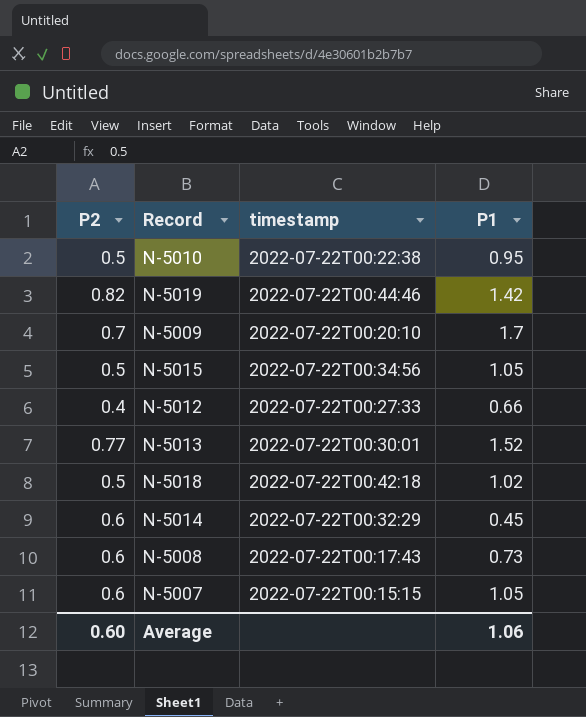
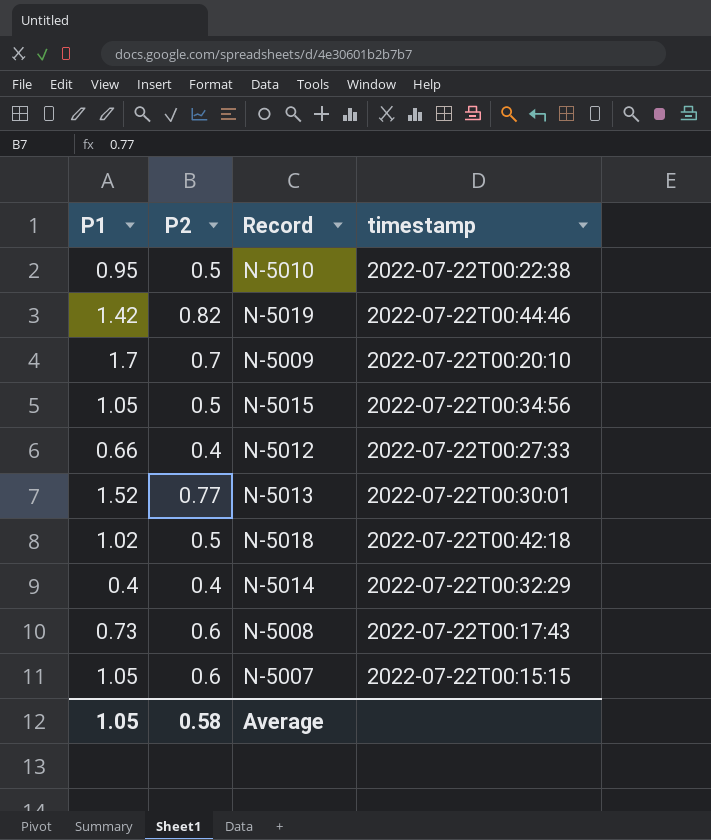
column P1 | position: 4 -> 1
N-5014 | P1: 0.45 -> 0.4
N-5014 | P2: 0.6 -> 0.4
Average | P1: 1.06 -> 1.05
Average | P2: 0.60 -> 0.58

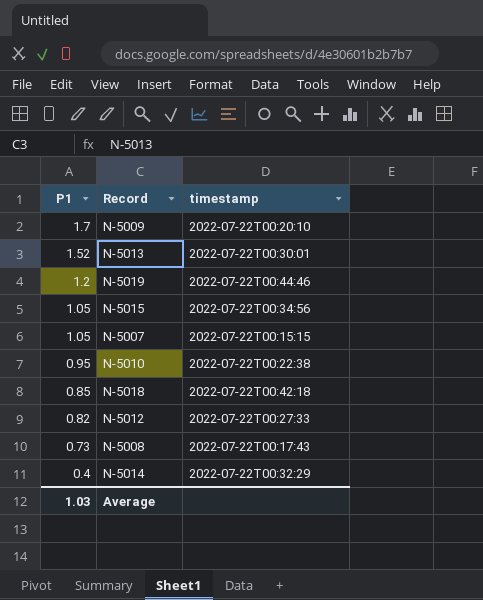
row order: none -> P1 descending
column P2 | position: 2 -> none
N-5019 | P1: 1.42 -> 1.2
N-5018 | P1: 1.02 -> 0.85
N-5012 | P1: 0.66 -> 0.82
Average | P1: 1.05 -> 1.03

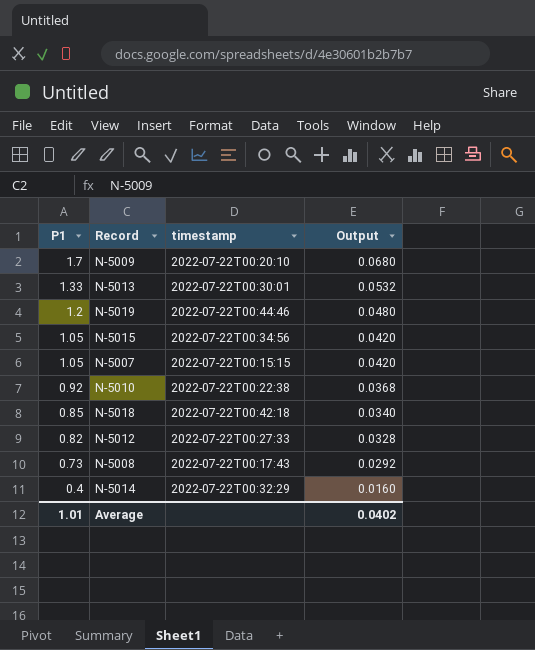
column Output | formula: none -> [P1] * 0.04
N-5013 | P1: 1.52 -> 1.33
N-5010 | P1: 0.95 -> 0.92
Average | P1: 1.03 -> 1.01

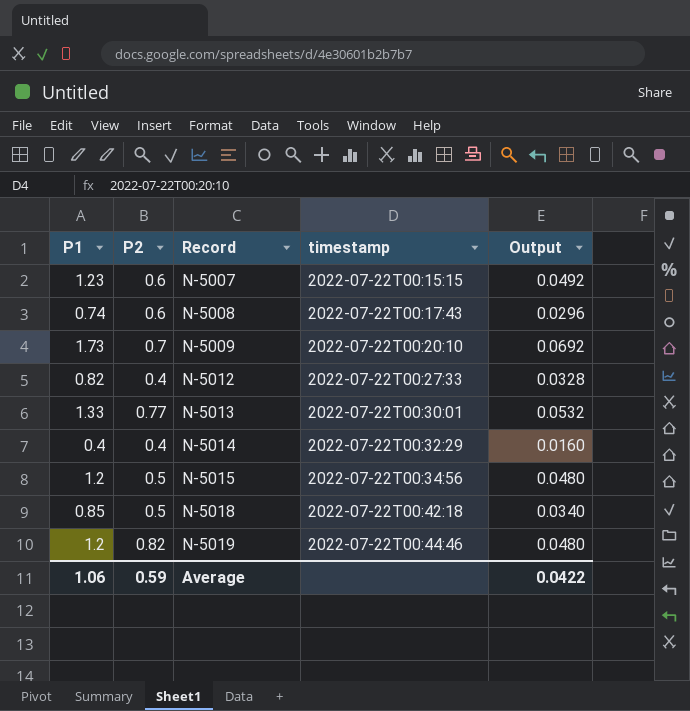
row order: P1 descending -> Record ascending
column P2 | position: none -> 2
row N-5010: 0.92 | 2022-07-22T00:22:38 | 0.0368 -> none
N-5007 | P1: 1.05 -> 1.23
N-5007 | Output: 0.0420 -> 0.0492
N-5008 | P1: 0.73 -> 0.74
N-5008 | Output: 0.0292 -> 0.0296
N-5009 | P1: 1.7 -> 1.73
N-5009 | Output: 0.0680 -> 0.0692
N-5015 | P1: 1.05 -> 1.2
N-5015 | Output: 0.0420 -> 0.0480
Average | P1: 1.01 -> 1.06
Average | Output: 0.0402 -> 0.0422

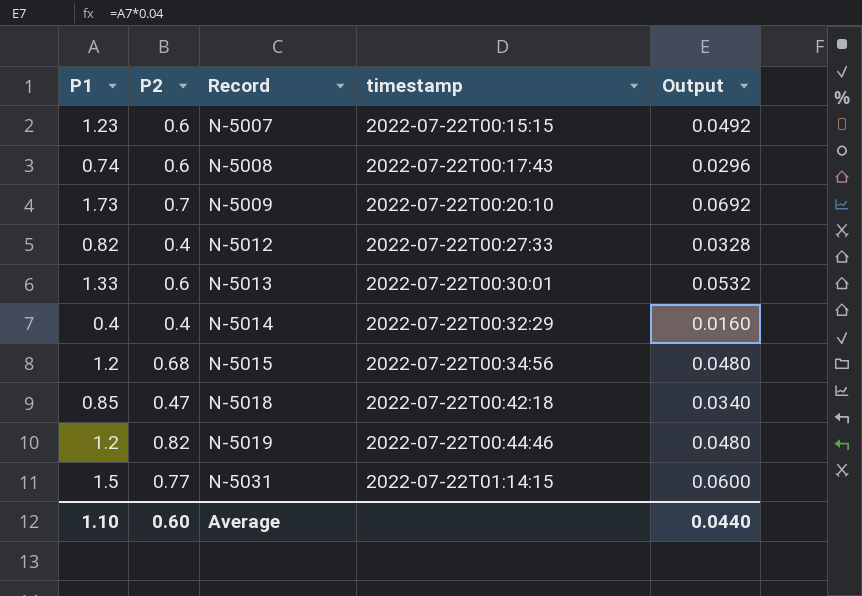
N-5013 | P2: 0.77 -> 0.6
N-5015 | P2: 0.5 -> 0.68
N-5018 | P2: 0.5 -> 0.47
row N-5031: none -> 1.5 | 0.77 | 2022-07-22T01:14:15 | 0.0600
Average | P1: 1.06 -> 1.10
Average | P2: 0.59 -> 0.60
Average | Output: 0.0422 -> 0.0440

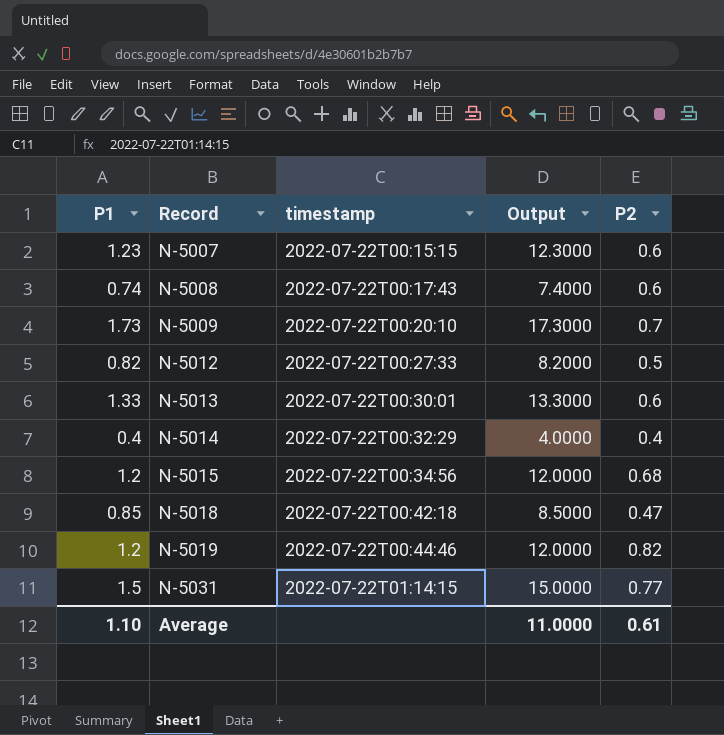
column Output | formula: [P1] * 0.04 -> [P1] * 10
column P2 | position: 2 -> 5
N-5012 | P2: 0.4 -> 0.5
Average | Output: 0.0440 -> 11.0000
Average | P2: 0.60 -> 0.61

